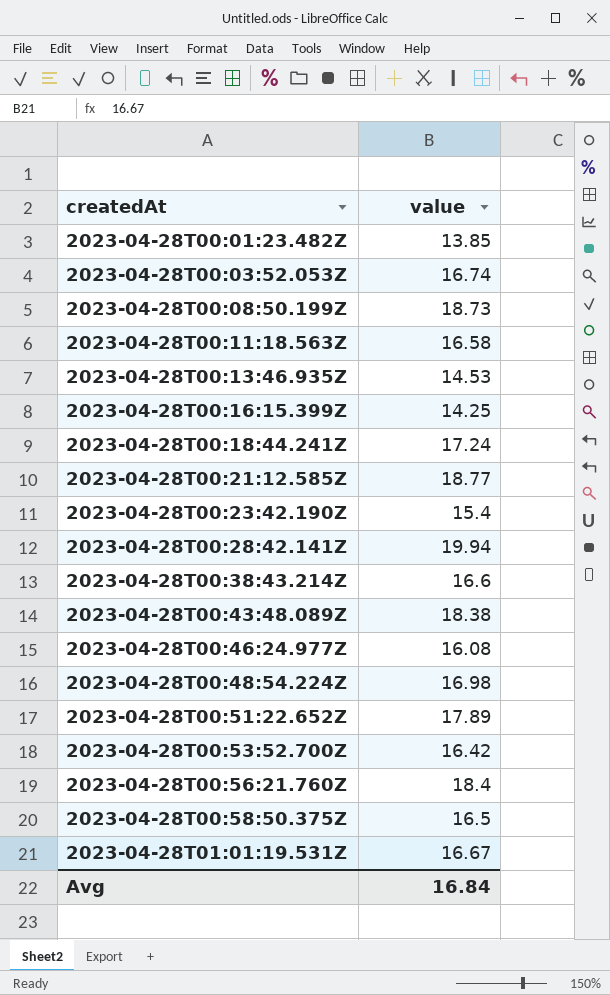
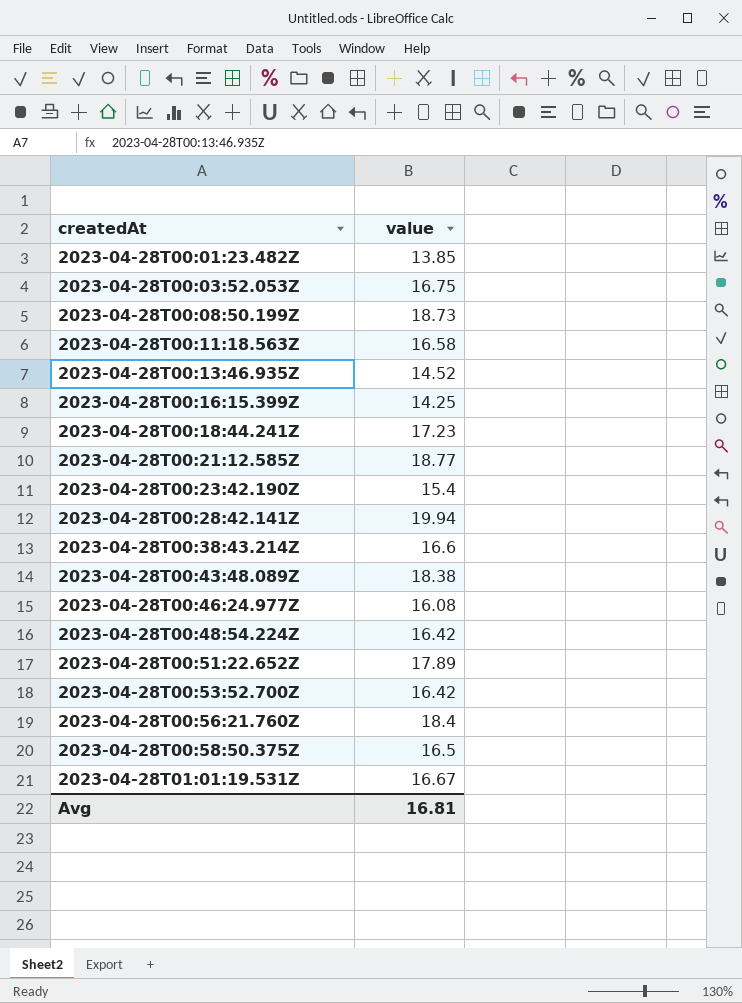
2023-04-28T00:03:52.053Z | value: 16.74 -> 16.75
2023-04-28T00:13:46.935Z | value: 14.53 -> 14.52
2023-04-28T00:18:44.241Z | value: 17.24 -> 17.23
2023-04-28T00:48:54.224Z | value: 16.98 -> 16.42
Avg | value: 16.84 -> 16.81

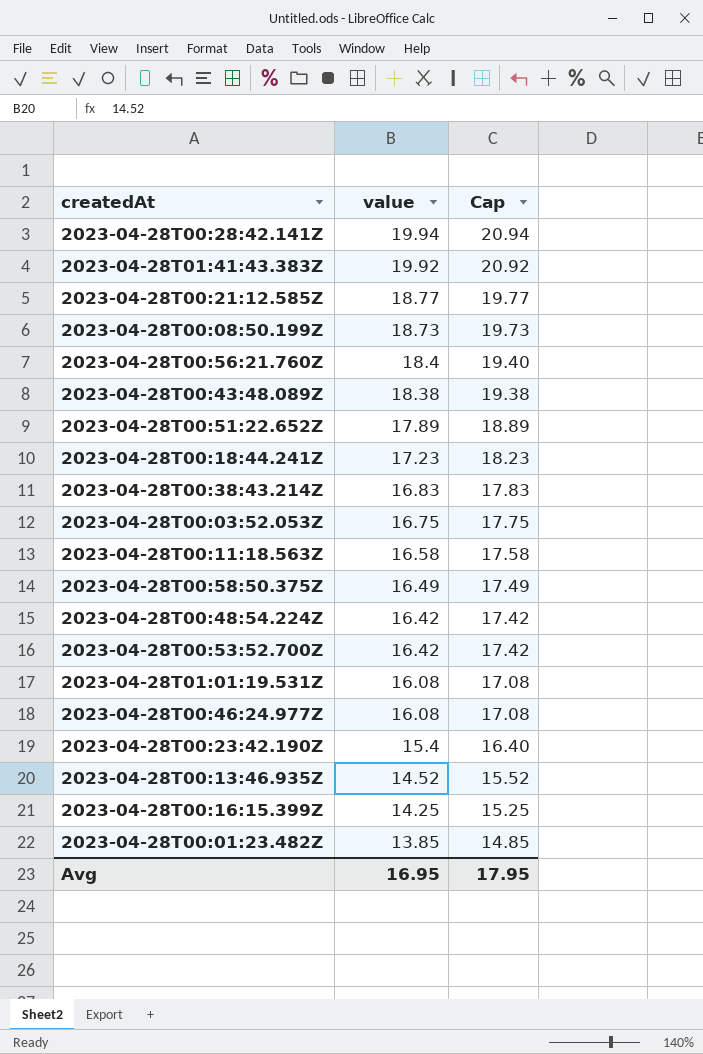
row order: createdAt ascending -> value descending
column Cap | formula: none -> [value] + 1
row 2023-04-28T01:41:43.383Z: none -> 19.92 | 20.92
2023-04-28T00:38:43.214Z | value: 16.6 -> 16.83
2023-04-28T00:58:50.375Z | value: 16.5 -> 16.49
2023-04-28T01:01:19.531Z | value: 16.67 -> 16.08
Avg | value: 16.81 -> 16.95

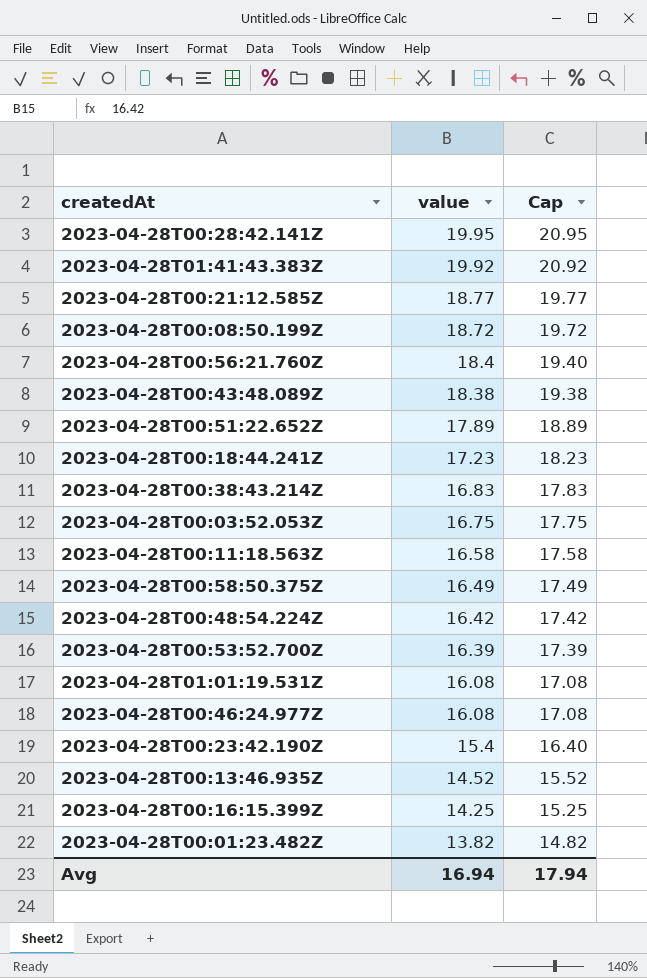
2023-04-28T00:28:42.141Z | value: 19.94 -> 19.95
2023-04-28T00:28:42.141Z | Cap: 20.94 -> 20.95
2023-04-28T00:08:50.199Z | value: 18.73 -> 18.72
2023-04-28T00:08:50.199Z | Cap: 19.73 -> 19.72
2023-04-28T00:53:52.700Z | value: 16.42 -> 16.39
2023-04-28T00:53:52.700Z | Cap: 17.42 -> 17.39
2023-04-28T00:01:23.482Z | value: 13.85 -> 13.82
2023-04-28T00:01:23.482Z | Cap: 14.85 -> 14.82
Avg | value: 16.95 -> 16.94
Avg | Cap: 17.95 -> 17.94

